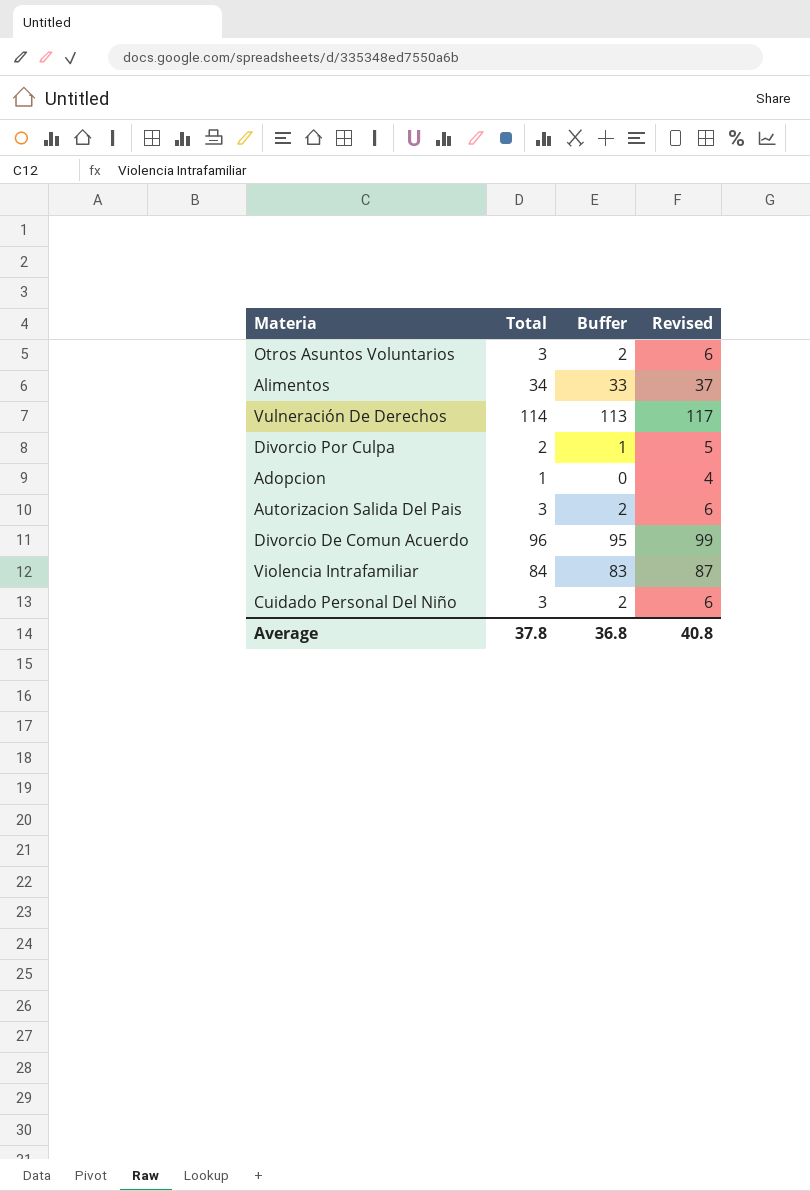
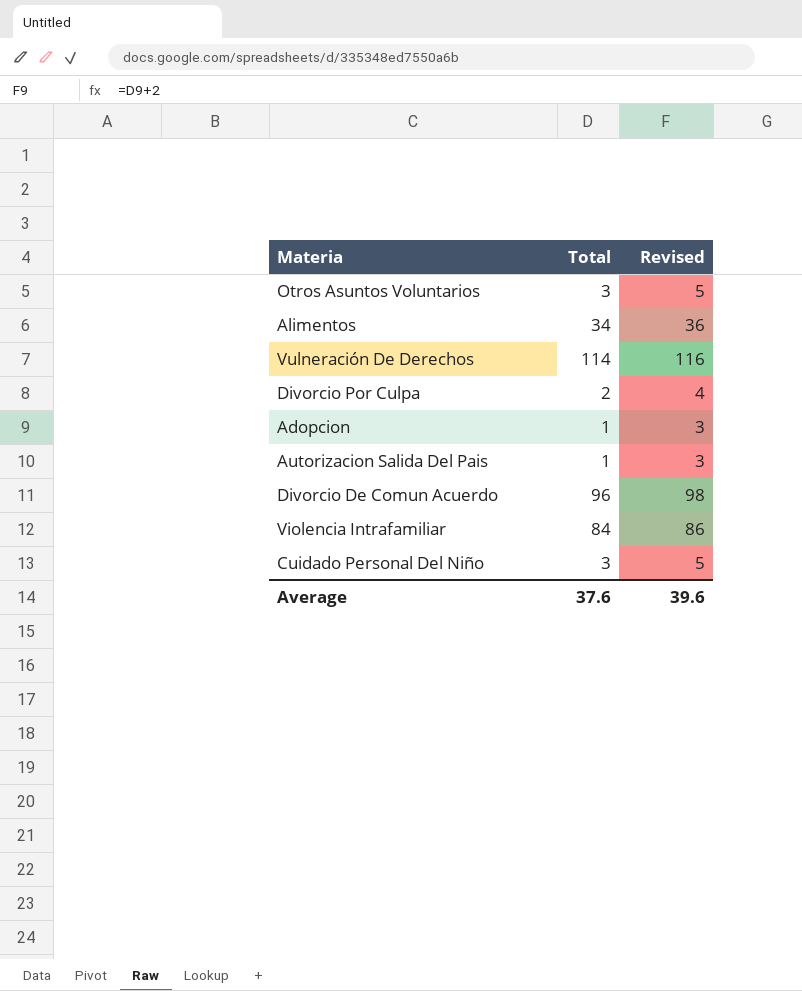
column Buffer | formula: [Total] - 1 -> none
column Revised | formula: [Total] + 3 -> [Total] + 2
Autorizacion Salida Del Pais | Total: 3 -> 1
Average | Total: 37.8 -> 37.6
Average | Revised: 40.8 -> 39.6

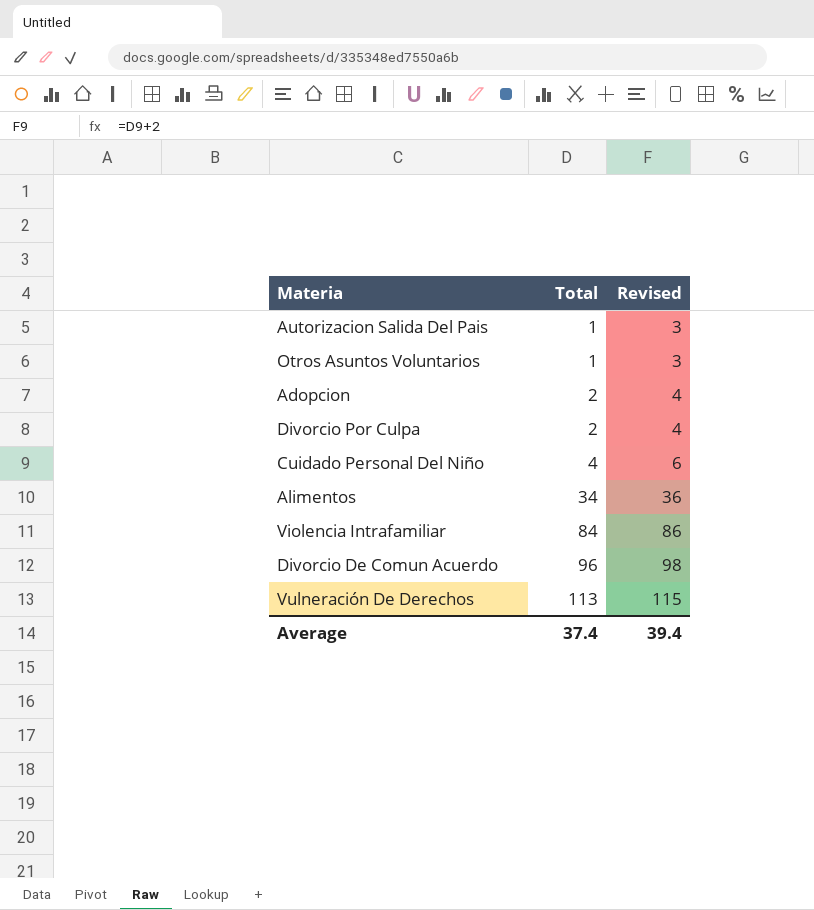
row order: none -> Total ascending
Otros Asuntos Voluntarios | Total: 3 -> 1
Otros Asuntos Voluntarios | Revised: 5 -> 3
Adopcion | Total: 1 -> 2
Adopcion | Revised: 3 -> 4
Cuidado Personal Del Niño | Total: 3 -> 4
Cuidado Personal Del Niño | Revised: 5 -> 6
Vulneración De Derechos | Total: 114 -> 113
Vulneración De Derechos | Revised: 116 -> 115
Average | Total: 37.6 -> 37.4
Average | Revised: 39.6 -> 39.4

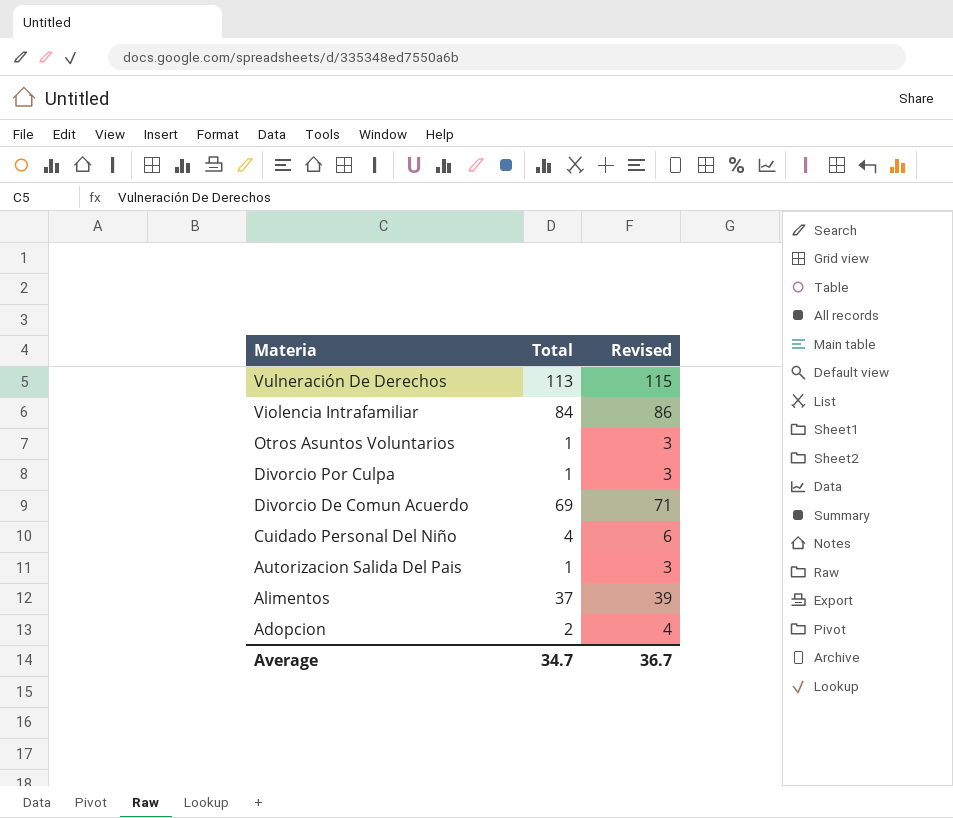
row order: Total ascending -> Materia descending
Divorcio Por Culpa | Total: 2 -> 1
Divorcio Por Culpa | Revised: 4 -> 3
Divorcio De Comun Acuerdo | Total: 96 -> 69
Divorcio De Comun Acuerdo | Revised: 98 -> 71
Alimentos | Total: 34 -> 37
Alimentos | Revised: 36 -> 39
Average | Total: 37.4 -> 34.7
Average | Revised: 39.4 -> 36.7

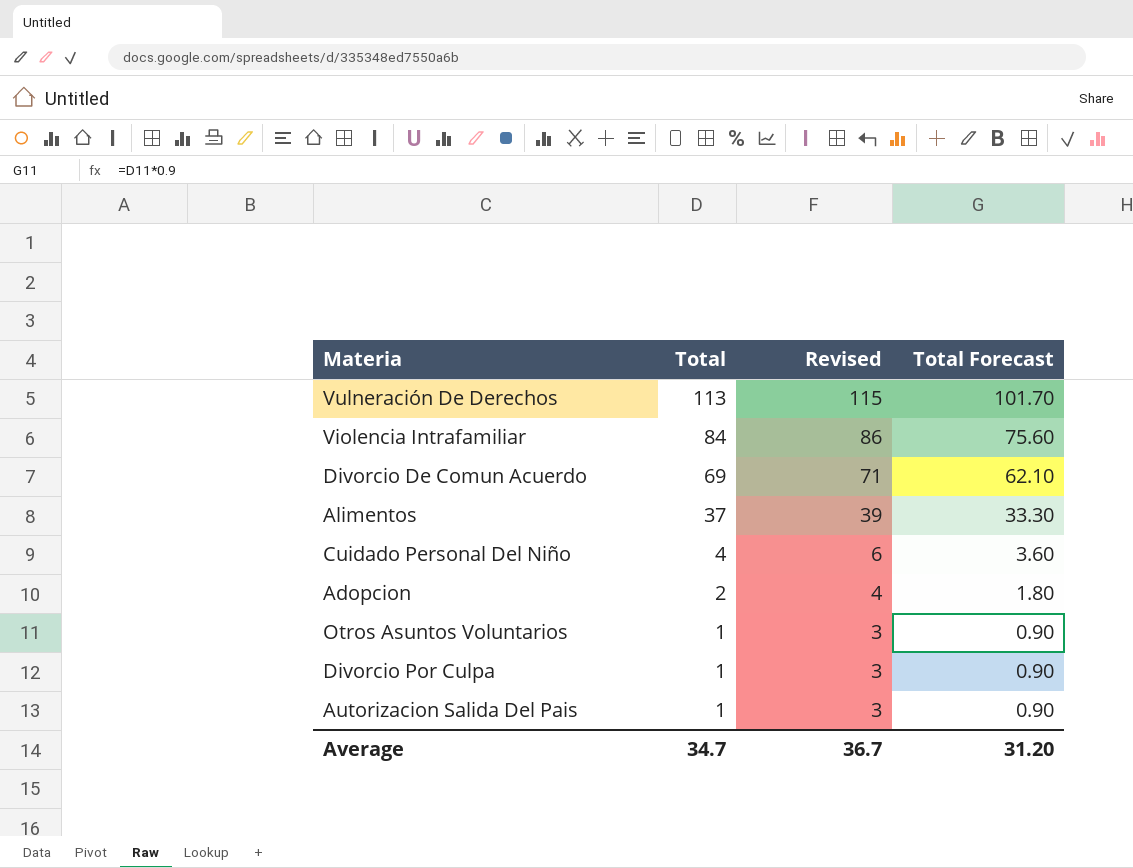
row order: Materia descending -> Total descending
column Total Forecast | formula: none -> [Total] * 0.9

